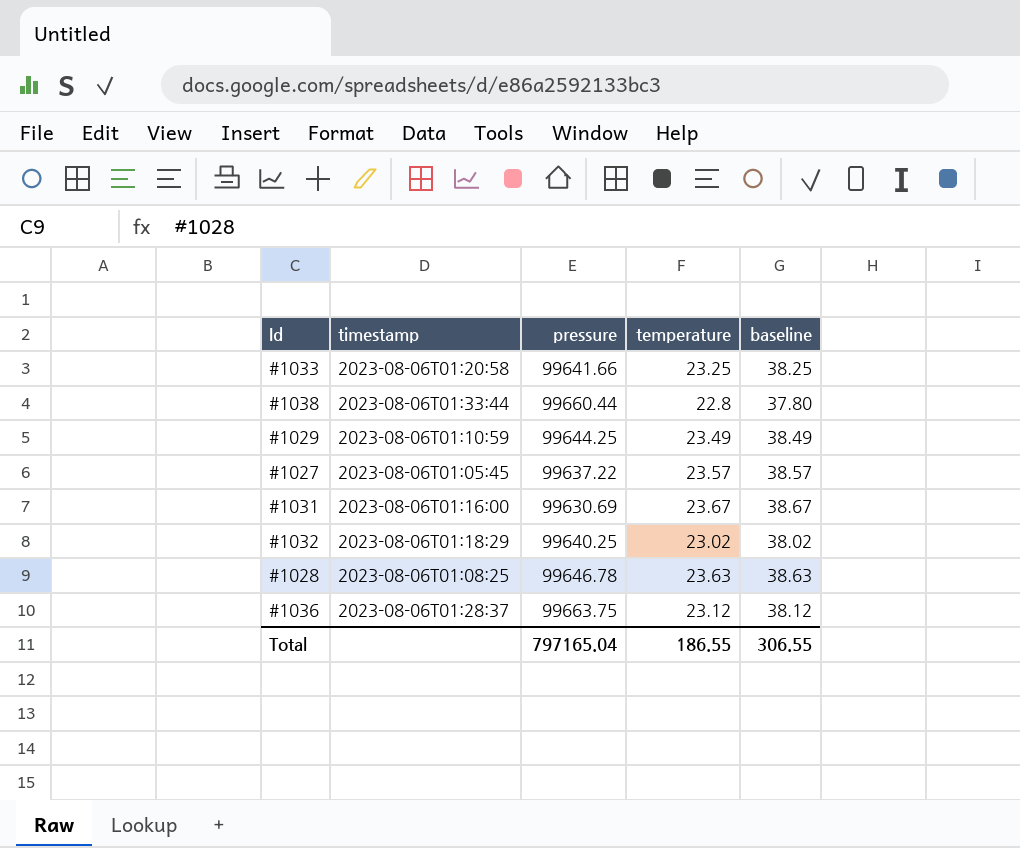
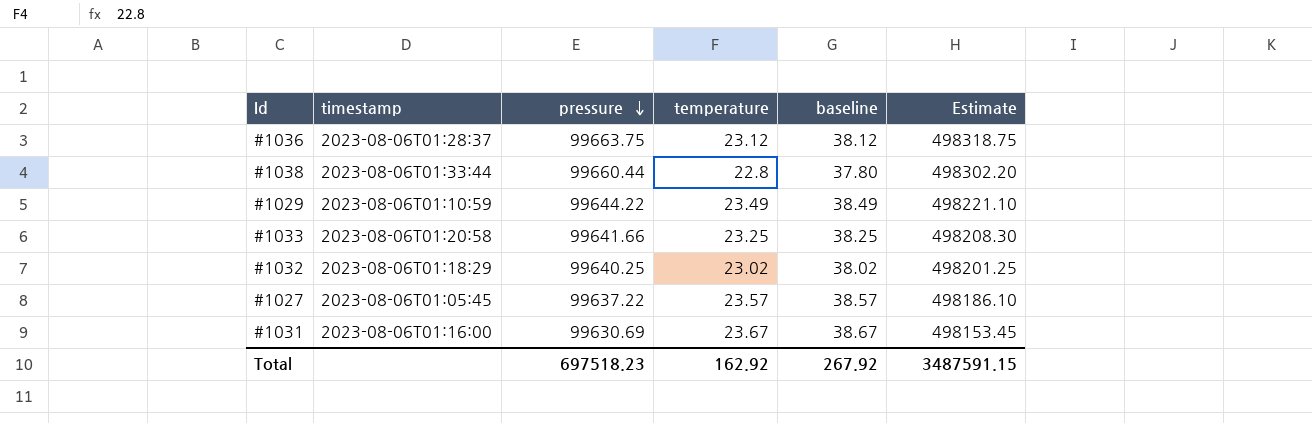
row order: none -> pressure descending
column Estimate | formula: none -> [pressure] * 5
row #1028: 2023-08-06T01:08:25 | 99646.78 | 23.63 | 38.63 -> none
#1029 | pressure: 99644.25 -> 99644.22
Total | pressure: 797165.04 -> 697518.23
Total | temperature: 186.55 -> 162.92
Total | baseline: 306.55 -> 267.92

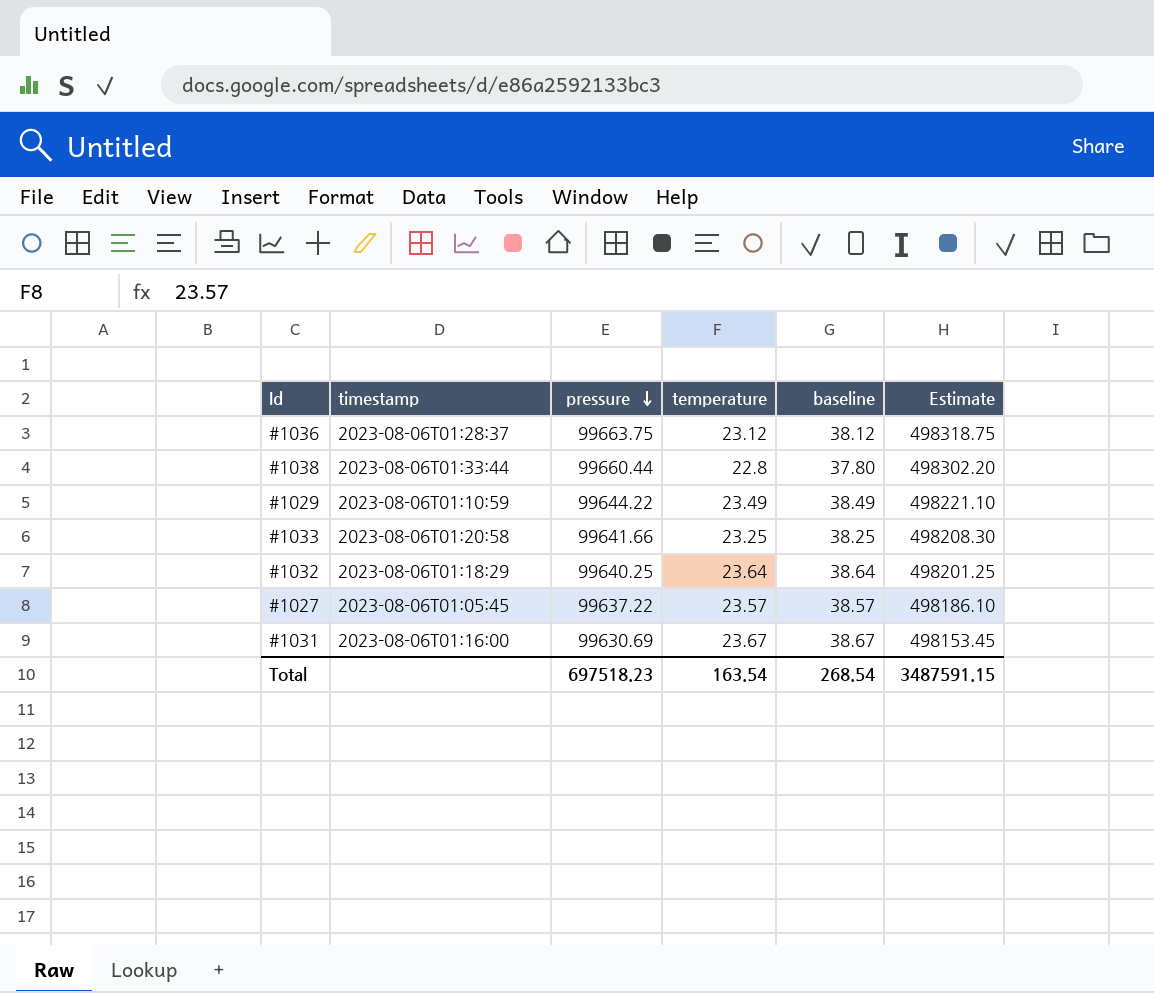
#1032 | temperature: 23.02 -> 23.64
#1032 | baseline: 38.02 -> 38.64
Total | temperature: 162.92 -> 163.54
Total | baseline: 267.92 -> 268.54

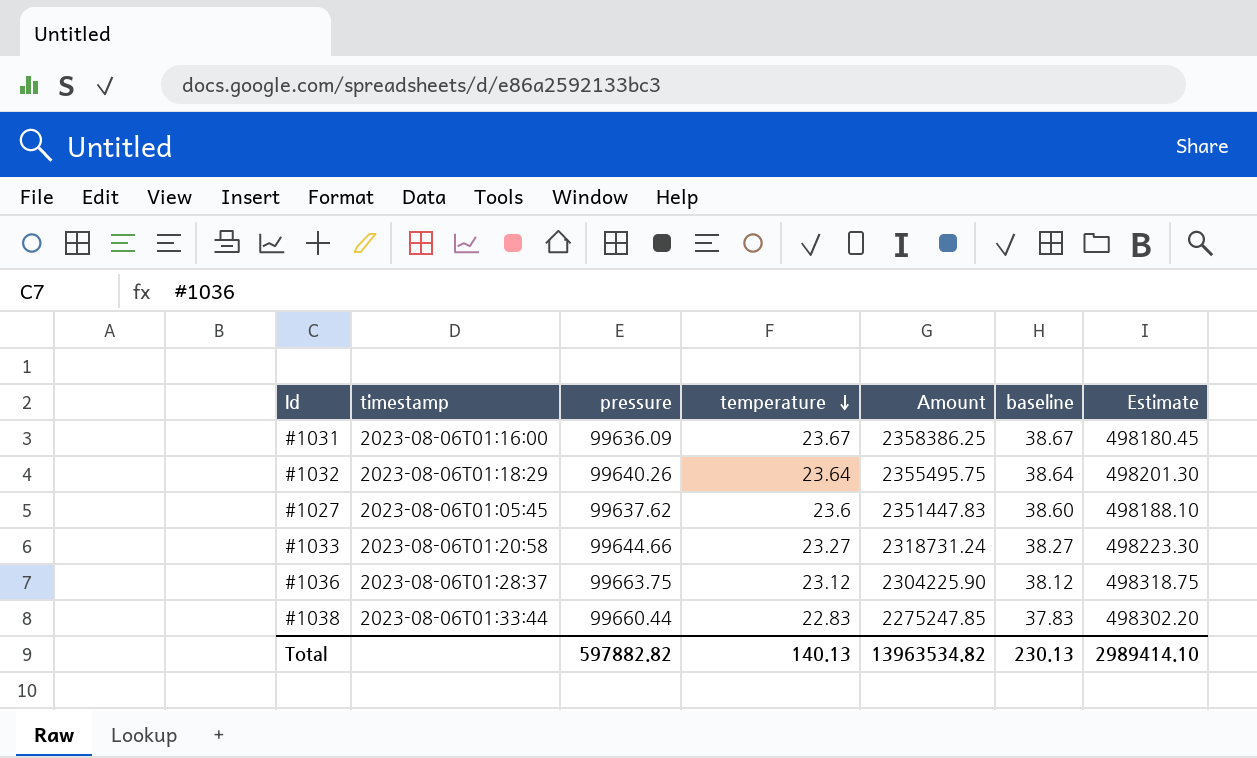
row order: pressure descending -> temperature descending
column Amount | formula: none -> [pressure] * [temperature]
row #1029: 2023-08-06T01:10:59 | 99644.22 | 23.49 | 38.49 | 498221.10 -> none
#1031 | pressure: 99630.69 -> 99636.09
#1031 | Estimate: 498153.45 -> 498180.45
#1032 | pressure: 99640.25 -> 99640.26
#1032 | Estimate: 498201.25 -> 498201.30
#1027 | pressure: 99637.22 -> 99637.62
#1027 | temperature: 23.57 -> 23.6
#1027 | baseline: 38.57 -> 38.60
#1027 | Estimate: 498186.10 -> 498188.10
#1033 | pressure: 99641.66 -> 99644.66
#1033 | temperature: 23.25 -> 23.27
#1033 | baseline: 38.25 -> 38.27
#1033 | Estimate: 498208.30 -> 498223.30
#1038 | temperature: 22.8 -> 22.83
#1038 | baseline: 37.80 -> 37.83
Total | pressure: 697518.23 -> 597882.82
Total | temperature: 163.54 -> 140.13
Total | baseline: 268.54 -> 230.13
Total | Estimate: 3487591.15 -> 2989414.10

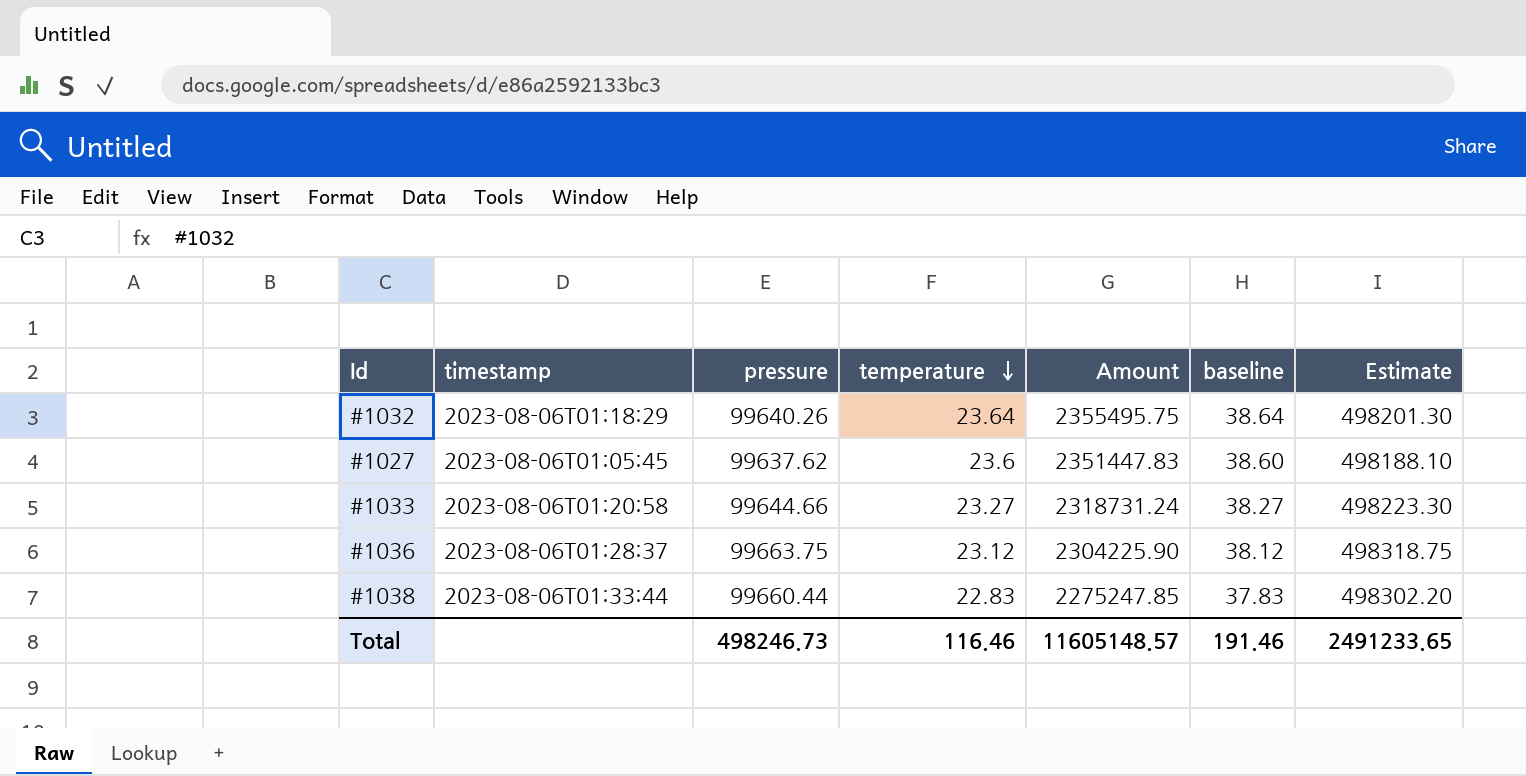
row #1031: 2023-08-06T01:16:00 | 99636.09 | 23.67 | 2358386.25 | 38.67 | 498180.45 -> none
Total | pressure: 597882.82 -> 498246.73
Total | temperature: 140.13 -> 116.46
Total | Amount: 13963534.82 -> 11605148.57
Total | baseline: 230.13 -> 191.46
Total | Estimate: 2989414.10 -> 2491233.65

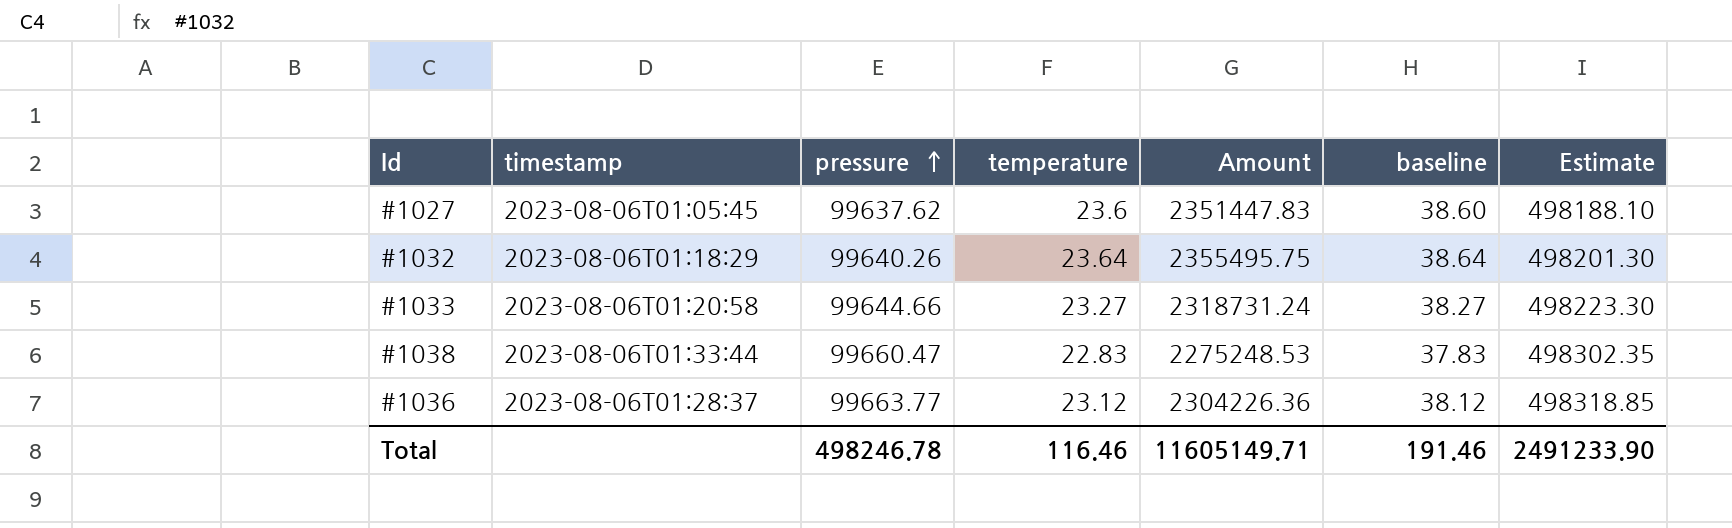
row order: temperature descending -> pressure ascending
#1038 | pressure: 99660.44 -> 99660.47
#1038 | Amount: 2275247.85 -> 2275248.53
#1038 | Estimate: 498302.20 -> 498302.35
#1036 | pressure: 99663.75 -> 99663.77
#1036 | Amount: 2304225.90 -> 2304226.36
#1036 | Estimate: 498318.75 -> 498318.85
Total | pressure: 498246.73 -> 498246.78
Total | Amount: 11605148.57 -> 11605149.71
Total | Estimate: 2491233.65 -> 2491233.90

